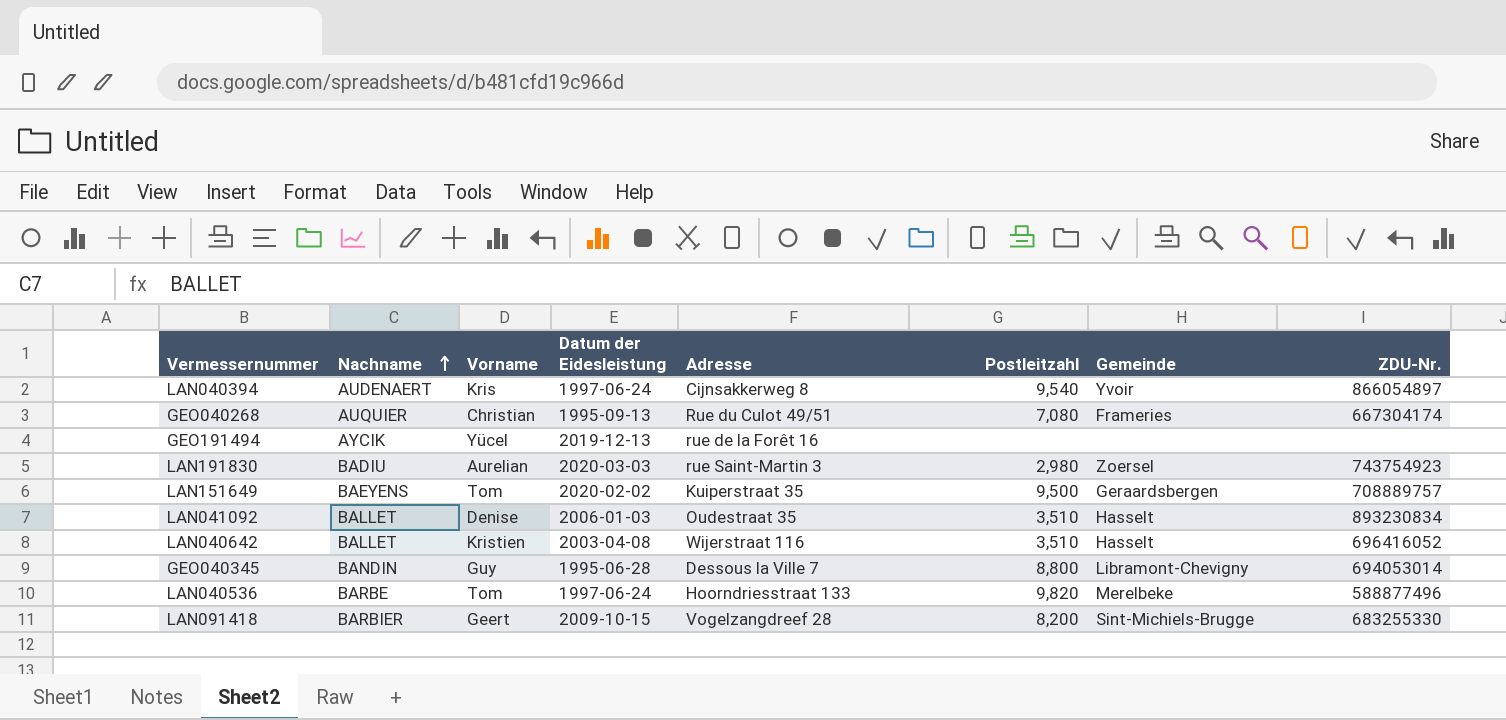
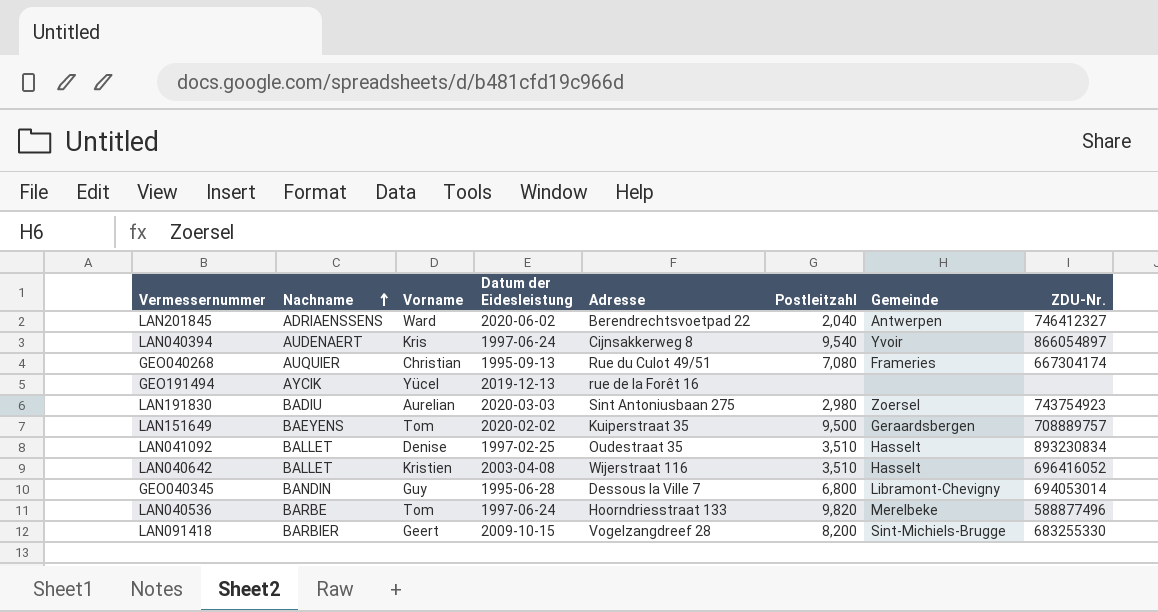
row LAN201845: none -> ADRIAENSSENS | Ward | 2020-06-02 | Berendrechtsvoetpad 22 | 2,040 | Antwerpen | 746412327
LAN191830 | Adresse: rue Saint-Martin 3 -> Sint Antoniusbaan 275
LAN041092 | Datum der Eidesleistung: 2006-01-03 -> 1997-02-25
GEO040345 | Postleitzahl: 8,800 -> 6,800

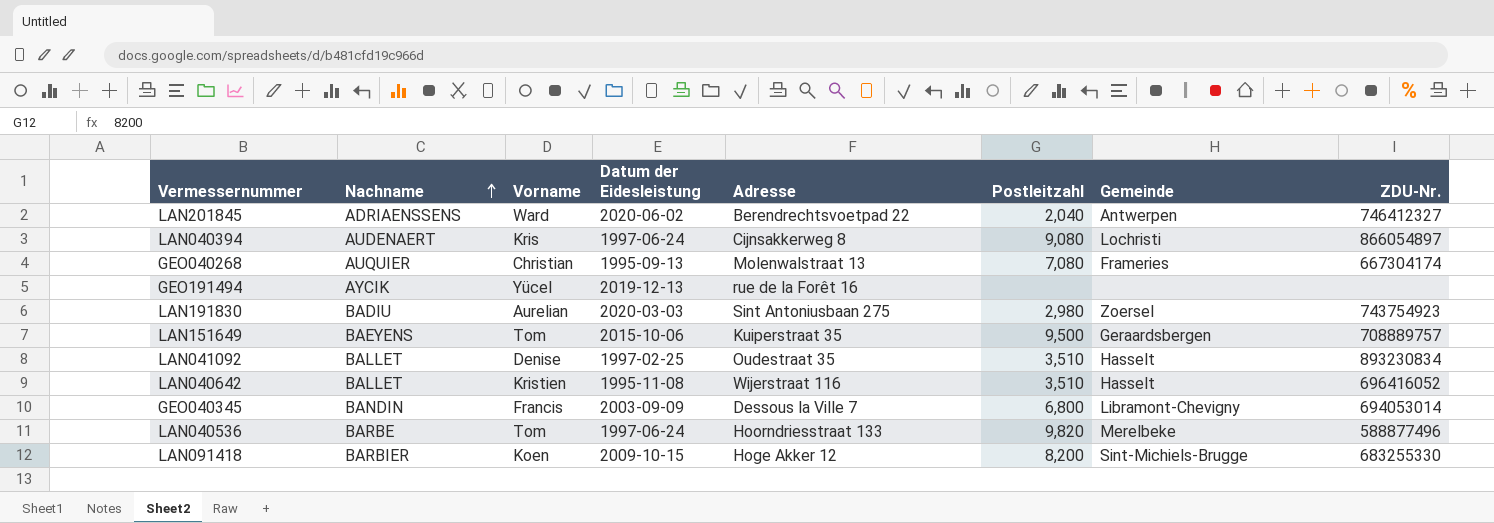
LAN040394 | Postleitzahl: 9,540 -> 9,080
LAN040394 | Gemeinde: Yvoir -> Lochristi
GEO040268 | Adresse: Rue du Culot 49/51 -> Molenwalstraat 13
LAN151649 | Datum der Eidesleistung: 2020-02-02 -> 2015-10-06
LAN040642 | Datum der Eidesleistung: 2003-04-08 -> 1995-11-08
GEO040345 | Vorname: Guy -> Francis
GEO040345 | Datum der Eidesleistung: 1995-06-28 -> 2003-09-09
LAN091418 | Vorname: Geert -> Koen
LAN091418 | Adresse: Vogelzangdreef 28 -> Hoge Akker 12

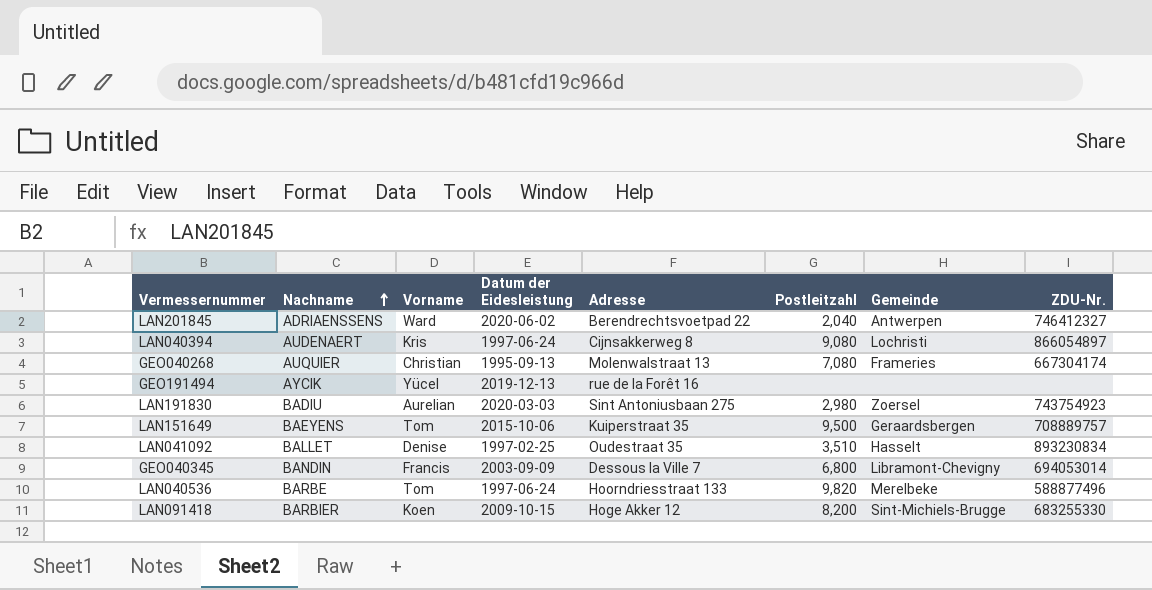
row LAN040642: BALLET | Kristien | 1995-11-08 | Wijerstraat 116 | 3,510 | Hasselt | 696416052 -> none

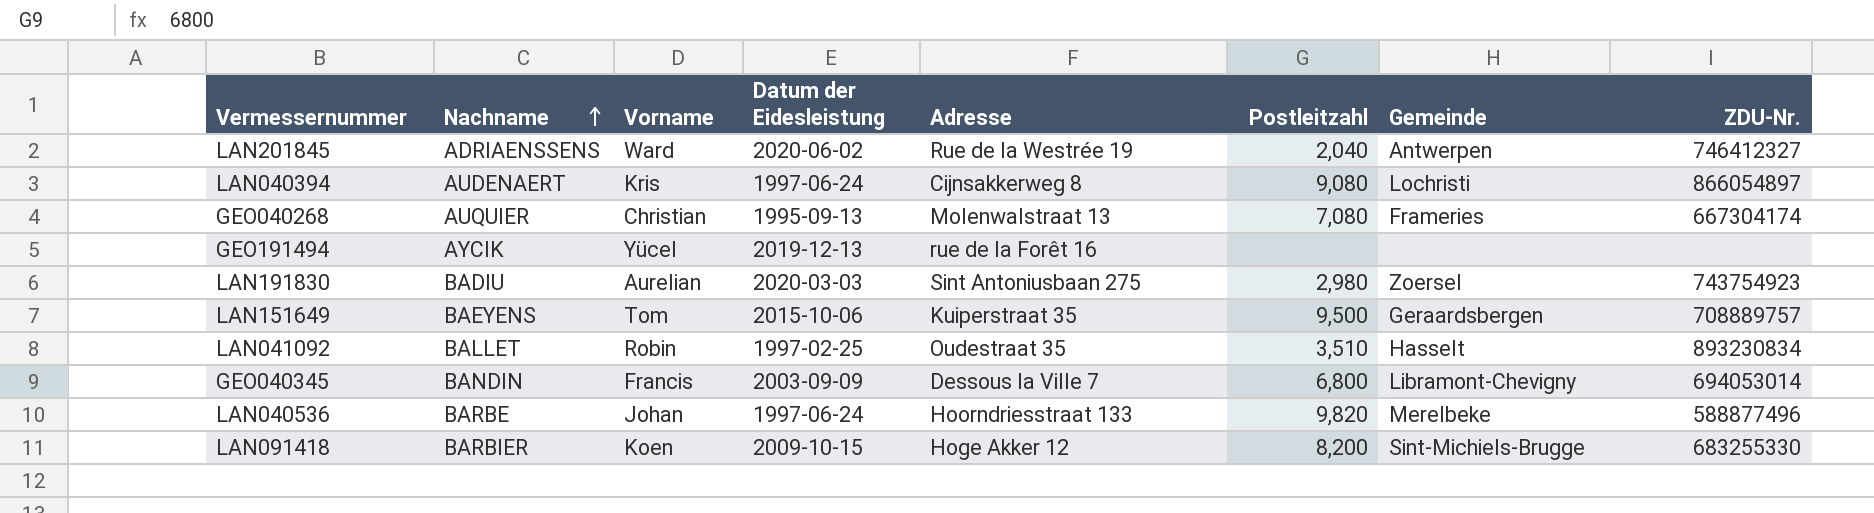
LAN201845 | Adresse: Berendrechtsvoetpad 22 -> Rue de la Westrée 19
LAN041092 | Vorname: Denise -> Robin
LAN040536 | Vorname: Tom -> Johan

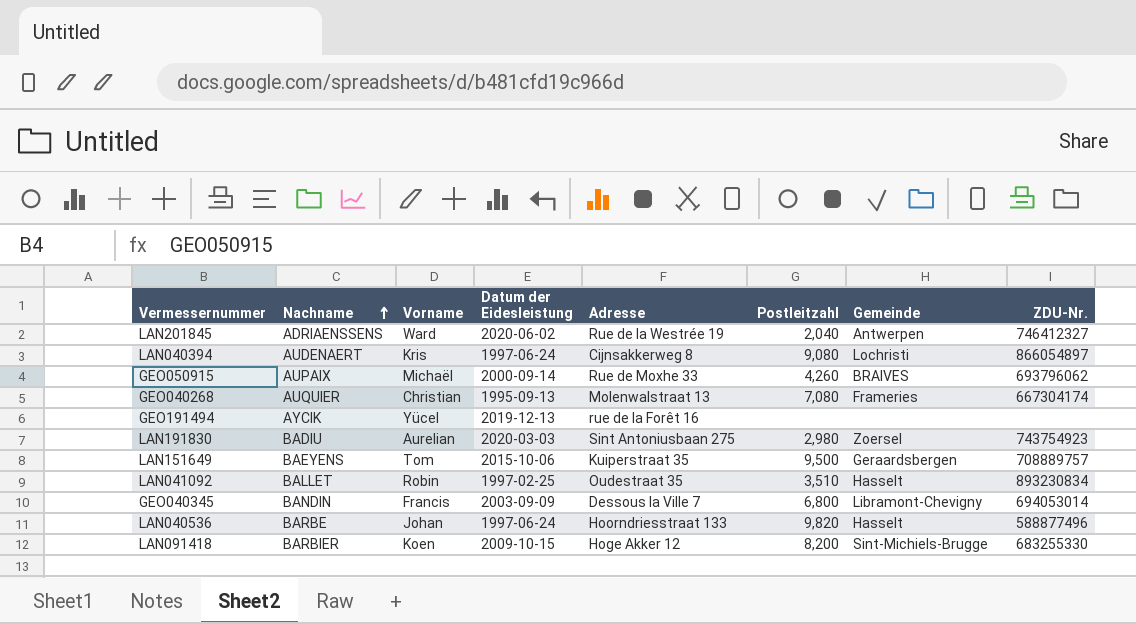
row GEO050915: none -> AUPAIX | Michaël | 2000-09-14 | Rue de Moxhe 33 | 4,260 | BRAIVES | 693796062
LAN040536 | Gemeinde: Merelbeke -> Hasselt

